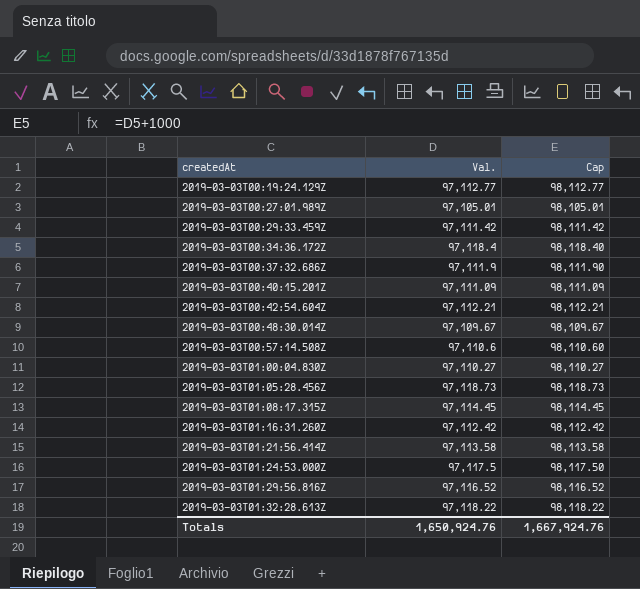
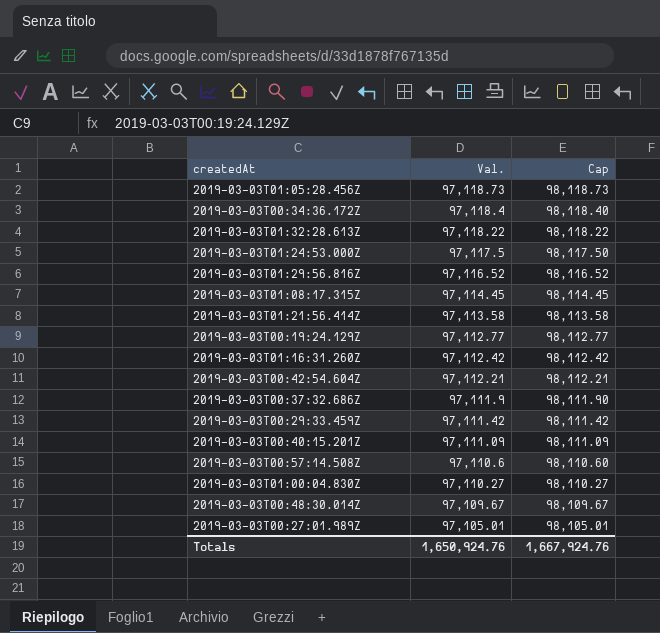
row order: createdAt ascending -> Val. descending

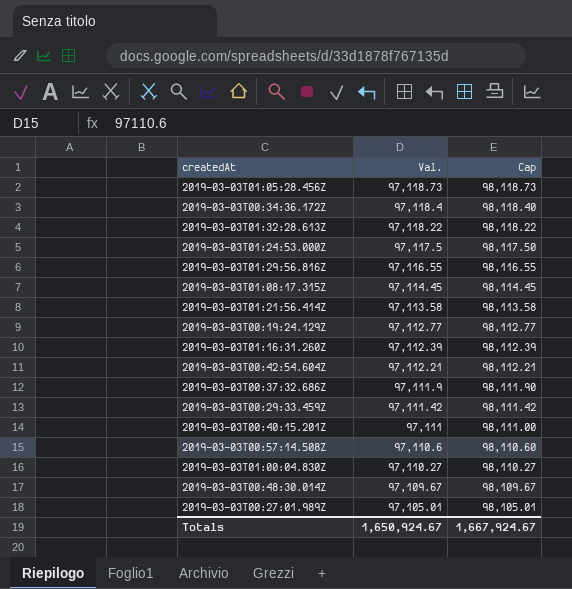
2019-03-03T01:29:56.816Z | Val.: 97,116.52 -> 97,116.55
2019-03-03T01:29:56.816Z | Cap: 98,116.52 -> 98,116.55
2019-03-03T01:16:31.260Z | Val.: 97,112.42 -> 97,112.39
2019-03-03T01:16:31.260Z | Cap: 98,112.42 -> 98,112.39
2019-03-03T00:40:15.201Z | Val.: 97,111.09 -> 97,111
2019-03-03T00:40:15.201Z | Cap: 98,111.09 -> 98,111.00
Totals | Val.: 1,650,924.76 -> 1,650,924.67
Totals | Cap: 1,667,924.76 -> 1,667,924.67

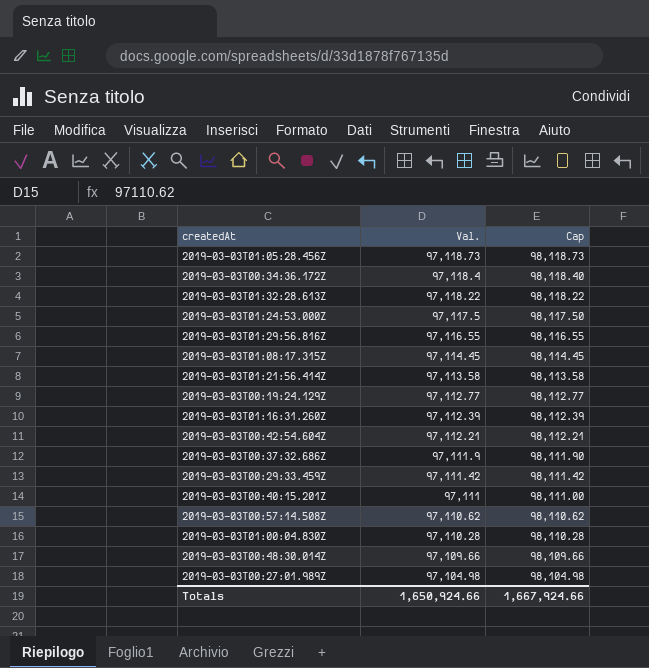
2019-03-03T00:57:14.508Z | Val.: 97,110.6 -> 97,110.62
2019-03-03T00:57:14.508Z | Cap: 98,110.60 -> 98,110.62
2019-03-03T01:00:04.830Z | Val.: 97,110.27 -> 97,110.28
2019-03-03T01:00:04.830Z | Cap: 98,110.27 -> 98,110.28
2019-03-03T00:48:30.014Z | Val.: 97,109.67 -> 97,109.66
2019-03-03T00:48:30.014Z | Cap: 98,109.67 -> 98,109.66
2019-03-03T00:27:01.989Z | Val.: 97,105.01 -> 97,104.98
2019-03-03T00:27:01.989Z | Cap: 98,105.01 -> 98,104.98
Totals | Val.: 1,650,924.67 -> 1,650,924.66
Totals | Cap: 1,667,924.67 -> 1,667,924.66

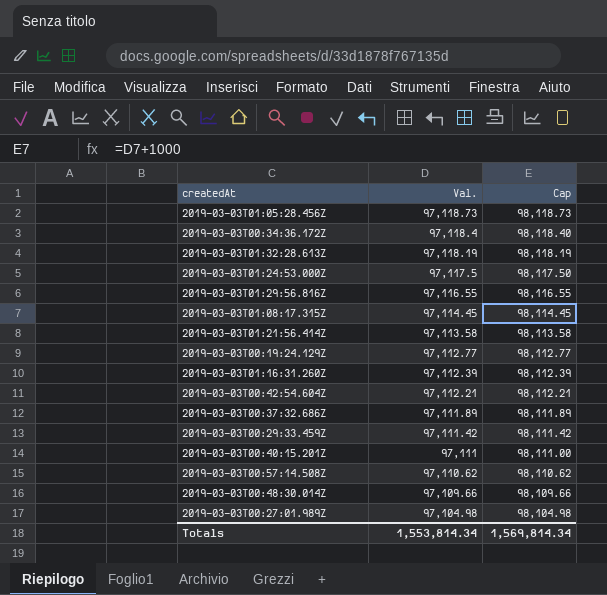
row 2019-03-03T01:00:04.830Z: 97,110.28 | 98,110.28 -> none
2019-03-03T01:32:28.613Z | Val.: 97,118.22 -> 97,118.19
2019-03-03T01:32:28.613Z | Cap: 98,118.22 -> 98,118.19
2019-03-03T00:37:32.686Z | Val.: 97,111.9 -> 97,111.89
2019-03-03T00:37:32.686Z | Cap: 98,111.90 -> 98,111.89
Totals | Val.: 1,650,924.66 -> 1,553,814.34
Totals | Cap: 1,667,924.66 -> 1,569,814.34

